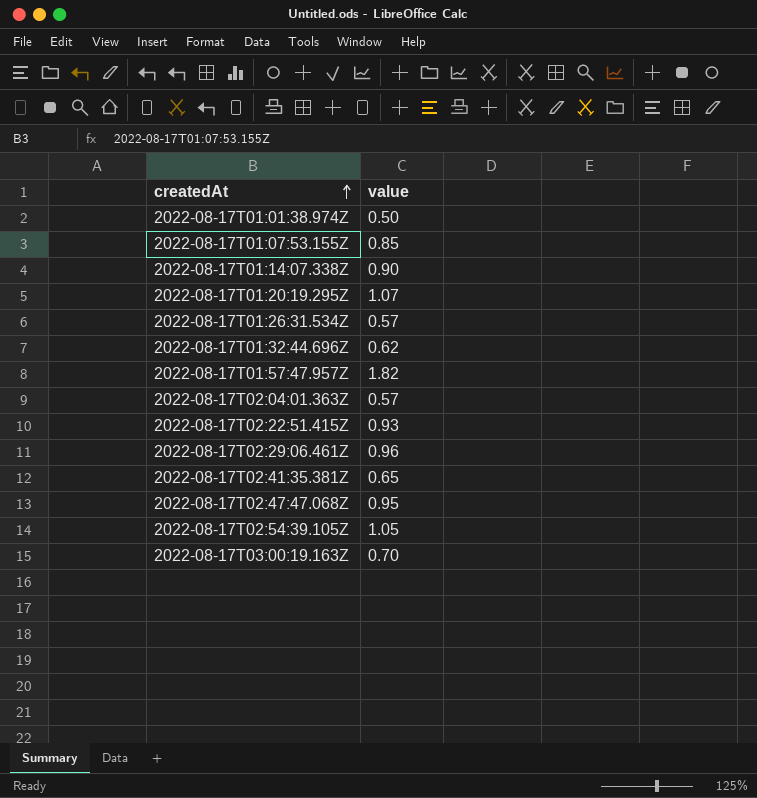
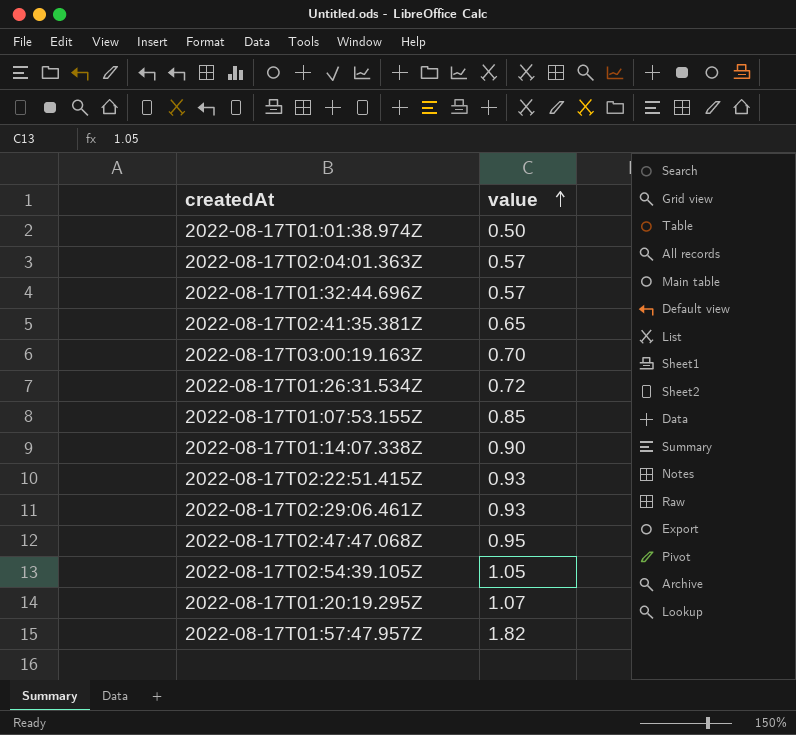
row order: createdAt ascending -> value ascending
2022-08-17T01:32:44.696Z | value: 0.62 -> 0.57
2022-08-17T01:26:31.534Z | value: 0.57 -> 0.72
2022-08-17T02:29:06.461Z | value: 0.96 -> 0.93

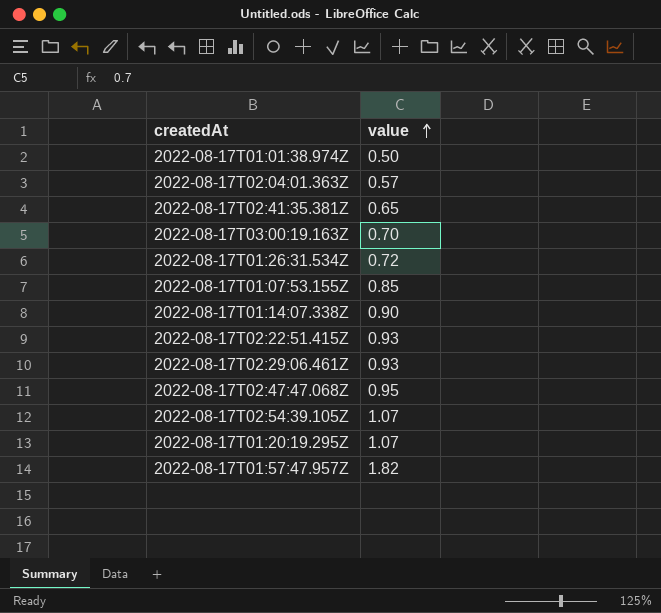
row 2022-08-17T01:32:44.696Z: 0.57 -> none
2022-08-17T02:54:39.105Z | value: 1.05 -> 1.07

